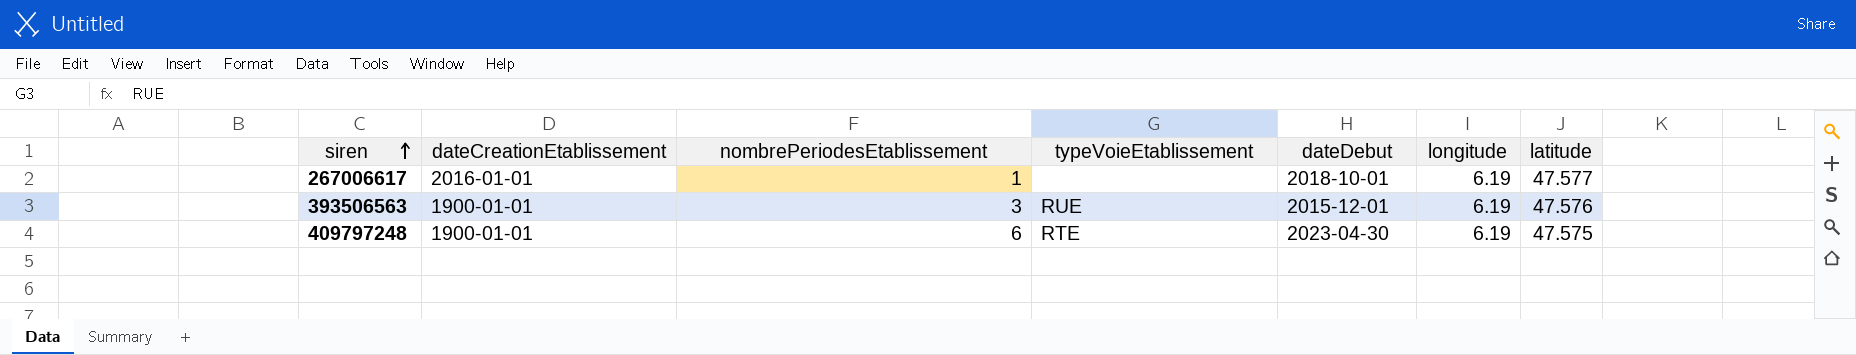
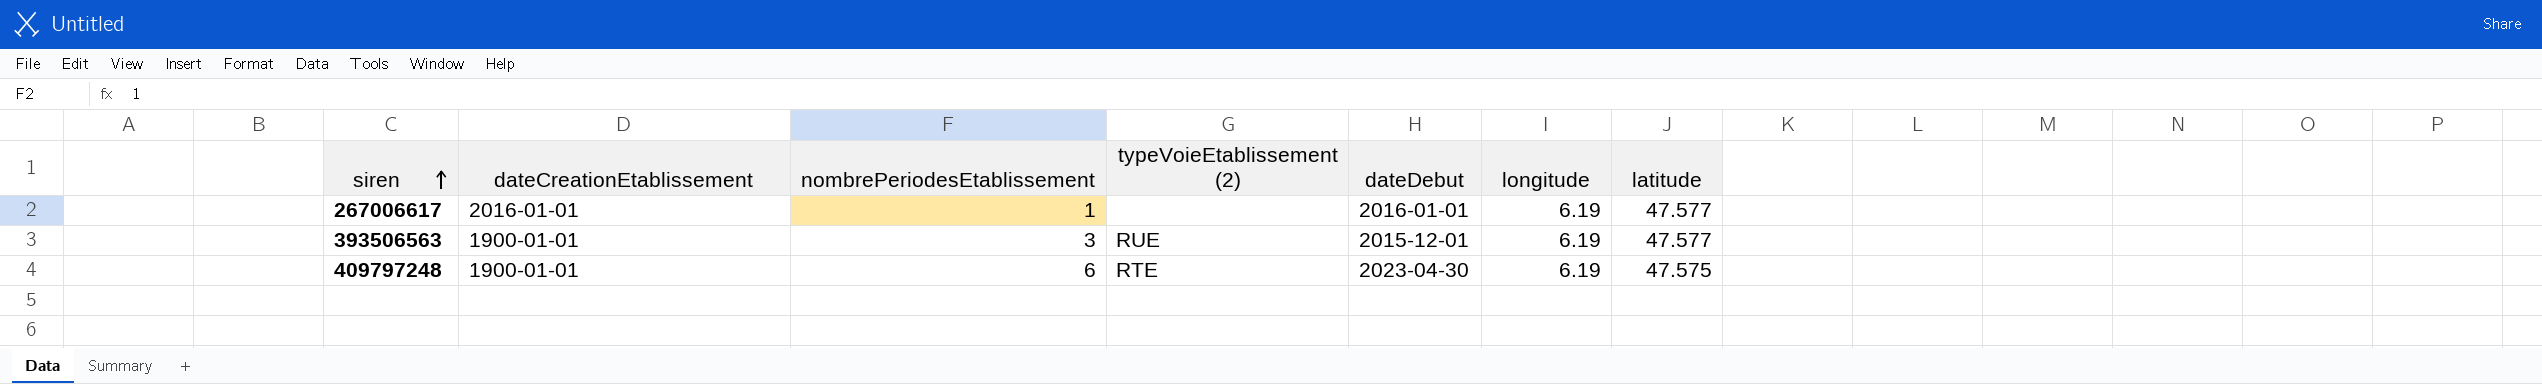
column name: typeVoieEtablissement -> typeVoieEtablissement (2)
267006617 | dateDebut: 2018-10-01 -> 2016-01-01
393506563 | latitude: 47.576 -> 47.577

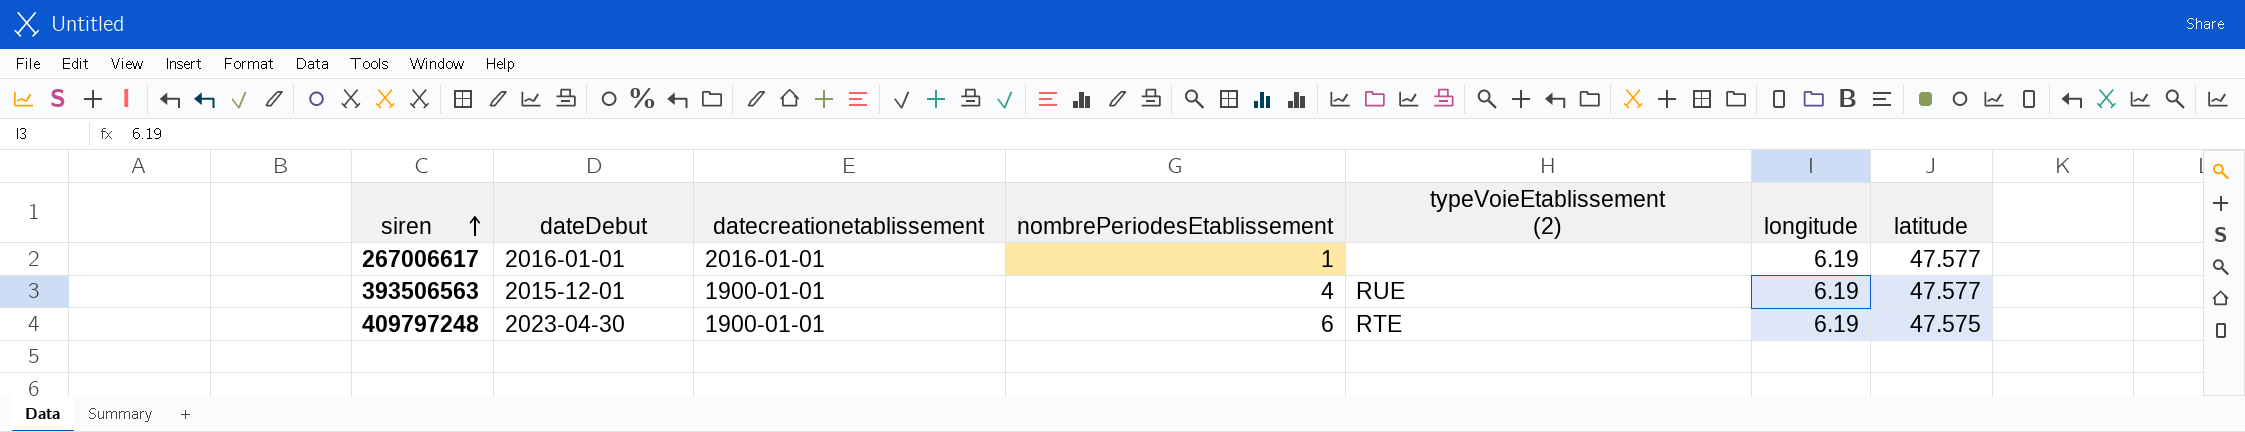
column dateDebut | position: 5 -> 2
column name: dateCreationEtablissement -> datecreationetablissement
393506563 | nombrePeriodesEtablissement: 3 -> 4

